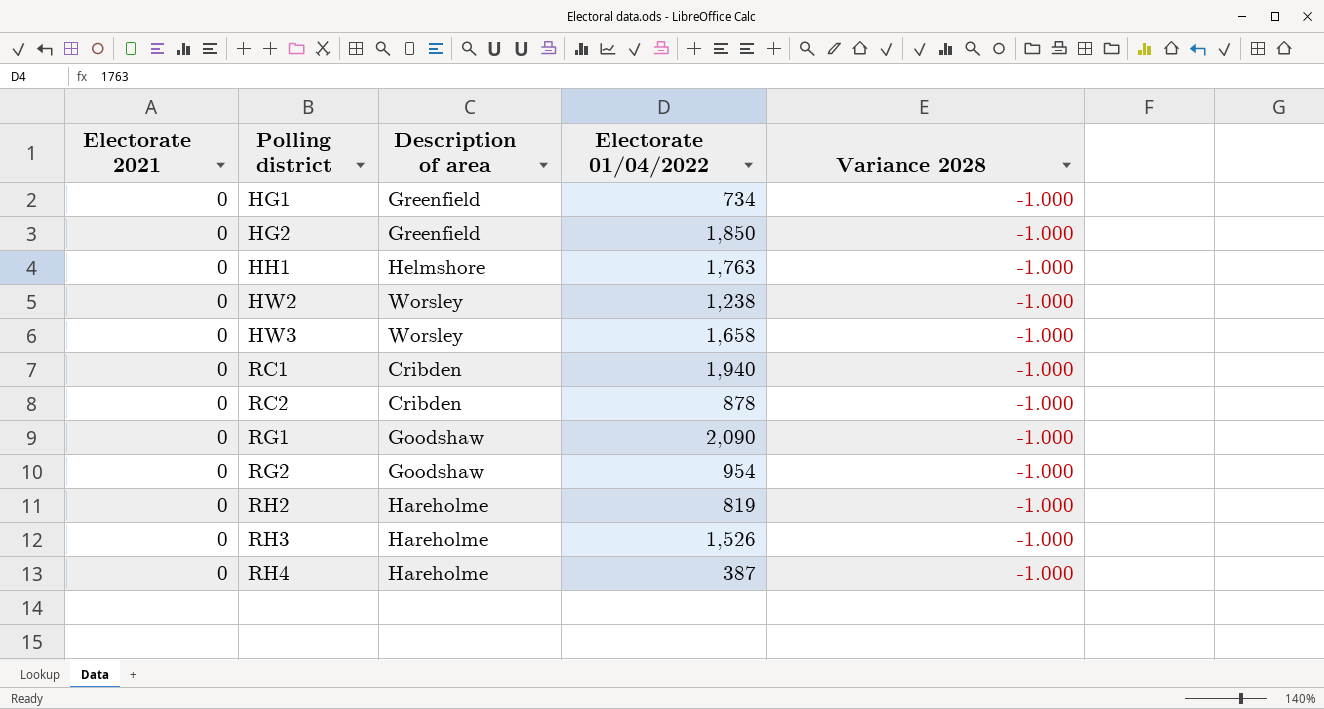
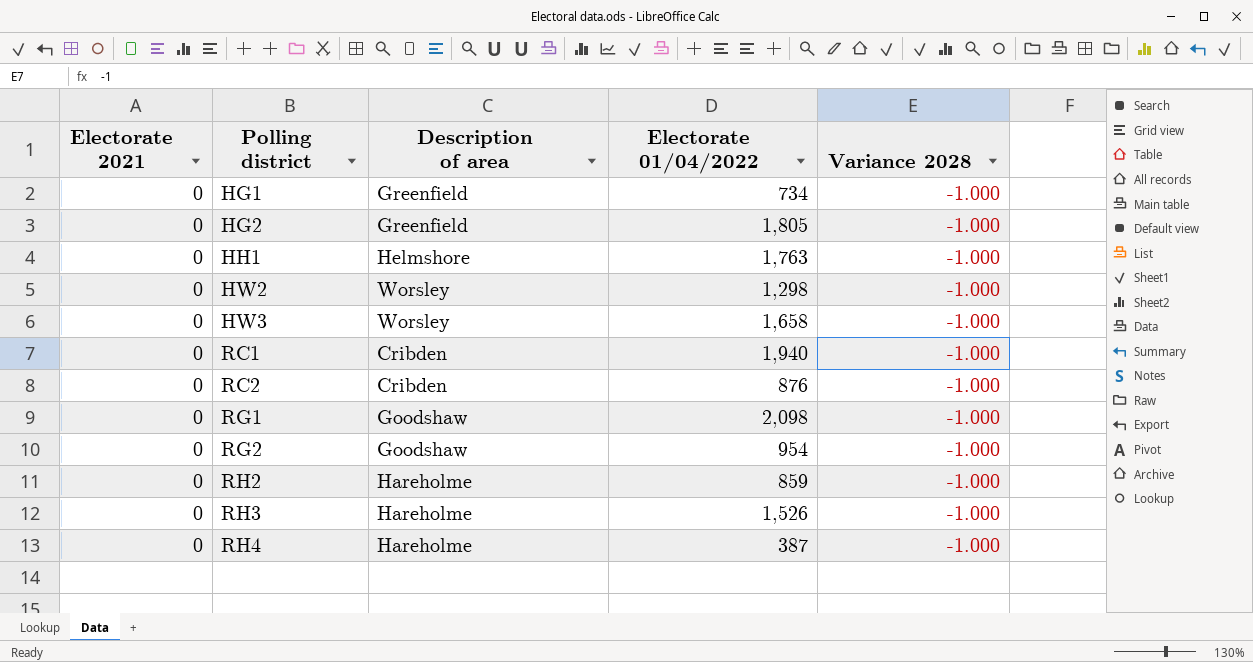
HG2 | Electorate 01/04/2022: 1,850 -> 1,805
HW2 | Electorate 01/04/2022: 1,238 -> 1,298
RC2 | Electorate 01/04/2022: 878 -> 876
RG1 | Electorate 01/04/2022: 2,090 -> 2,098
RH2 | Electorate 01/04/2022: 819 -> 859

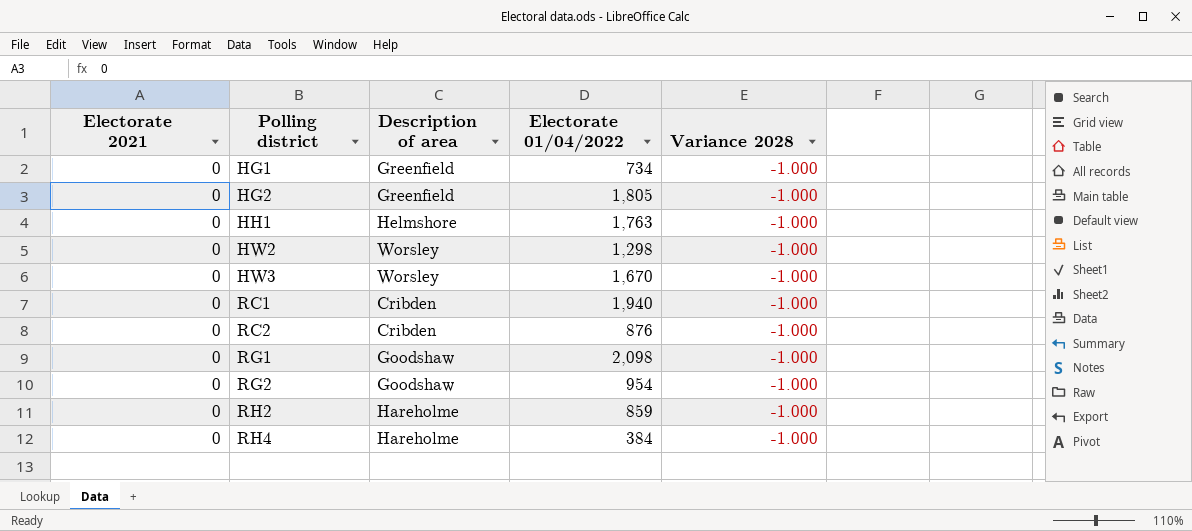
row RH3: 0 | Hareholme | 1,526 | -1.000 -> none
HW3 | Electorate 01/04/2022: 1,658 -> 1,670
RH4 | Electorate 01/04/2022: 387 -> 384

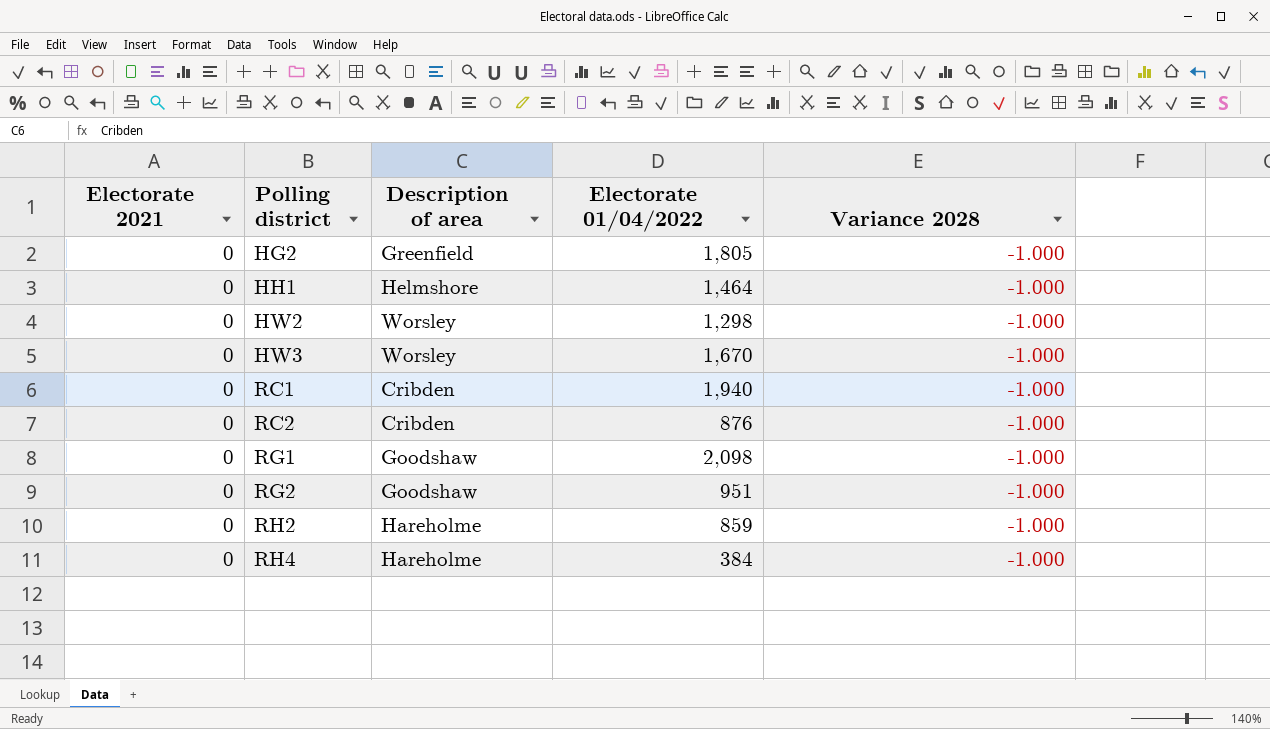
row HG1: 0 | Greenfield | 734 | -1.000 -> none
HH1 | Electorate 01/04/2022: 1,763 -> 1,464
RG2 | Electorate 01/04/2022: 954 -> 951

